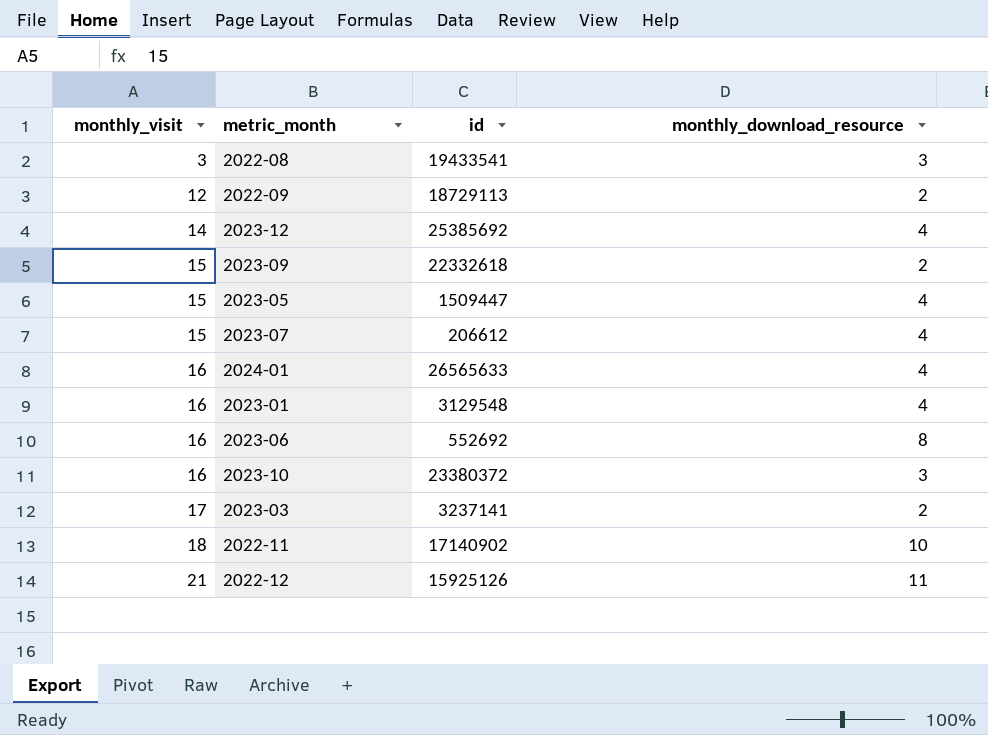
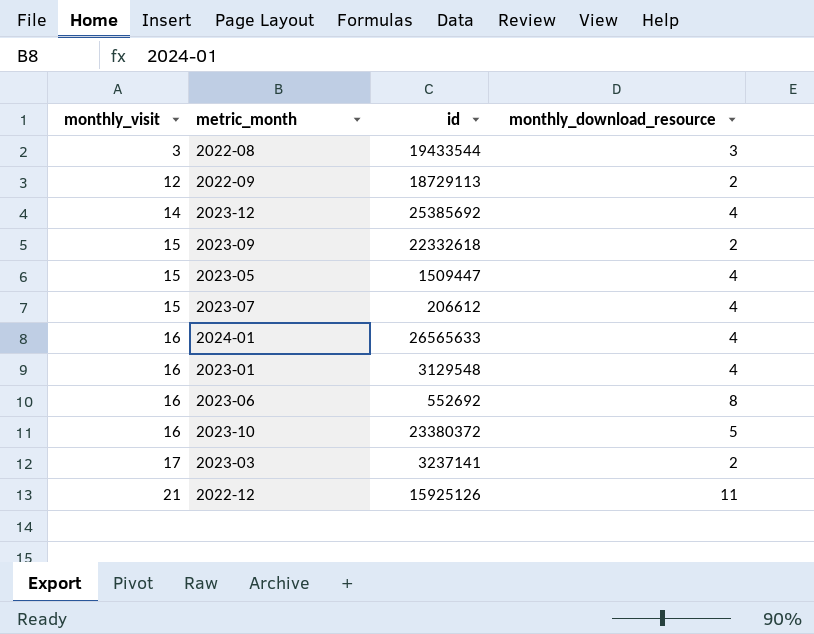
row 2022-11: 18 | 17140902 | 10 -> none
2022-08 | id: 19433541 -> 19433544
2023-10 | monthly_download_resource: 3 -> 5

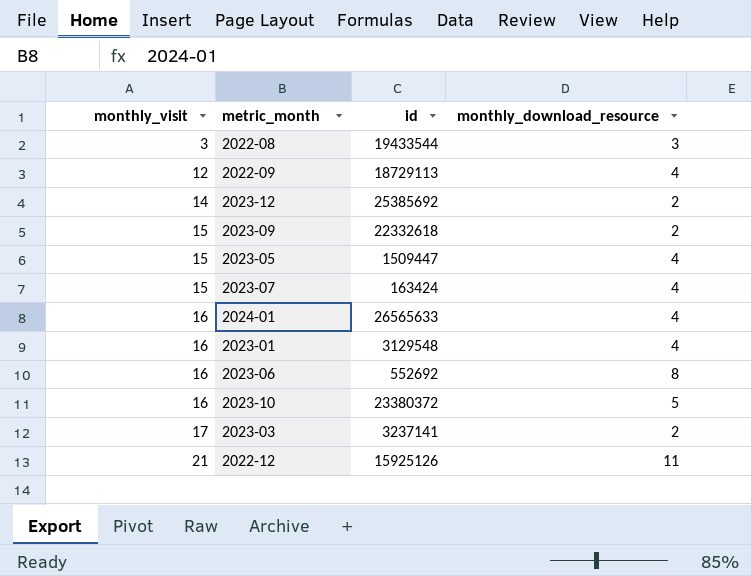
2022-09 | monthly_download_resource: 2 -> 4
2023-12 | monthly_download_resource: 4 -> 2
2023-07 | id: 206612 -> 163424

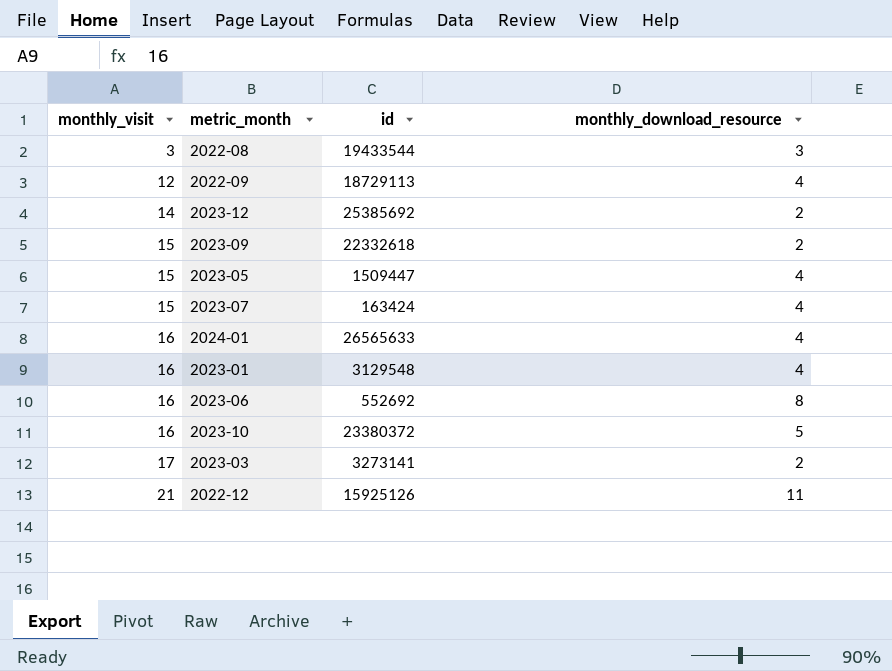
2023-03 | id: 3237141 -> 3273141

